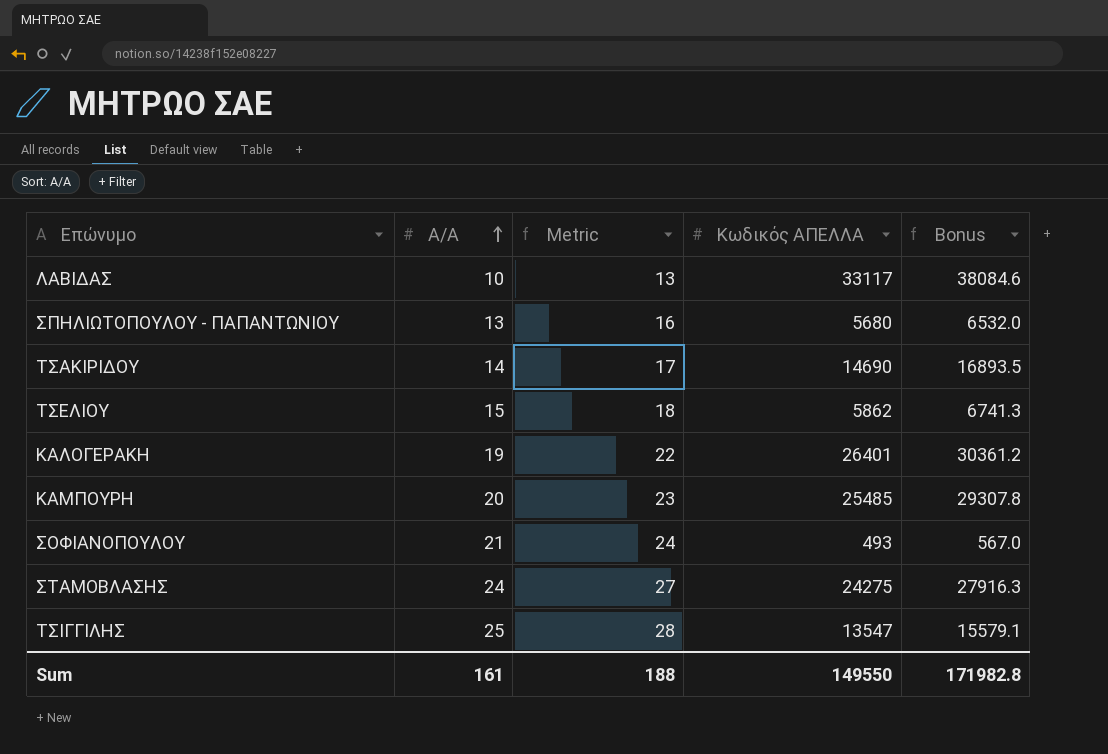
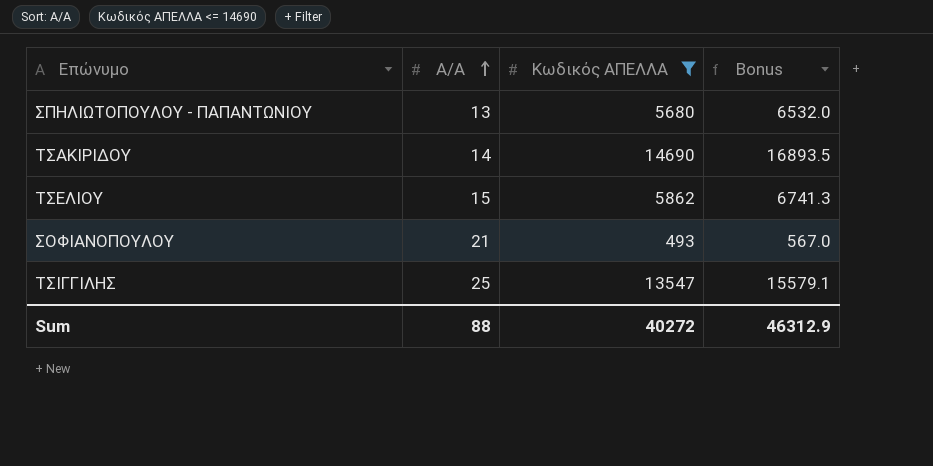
filter: none -> Κωδικός ΑΠΕΛΛΑ <= 14690
column Metric | formula: [Α/Α] + 3 -> none
Sum | Α/Α: 161 -> 88
Sum | Κωδικός ΑΠΕΛΛΑ: 149550 -> 40272
Sum | Bonus: 171982.8 -> 46312.9

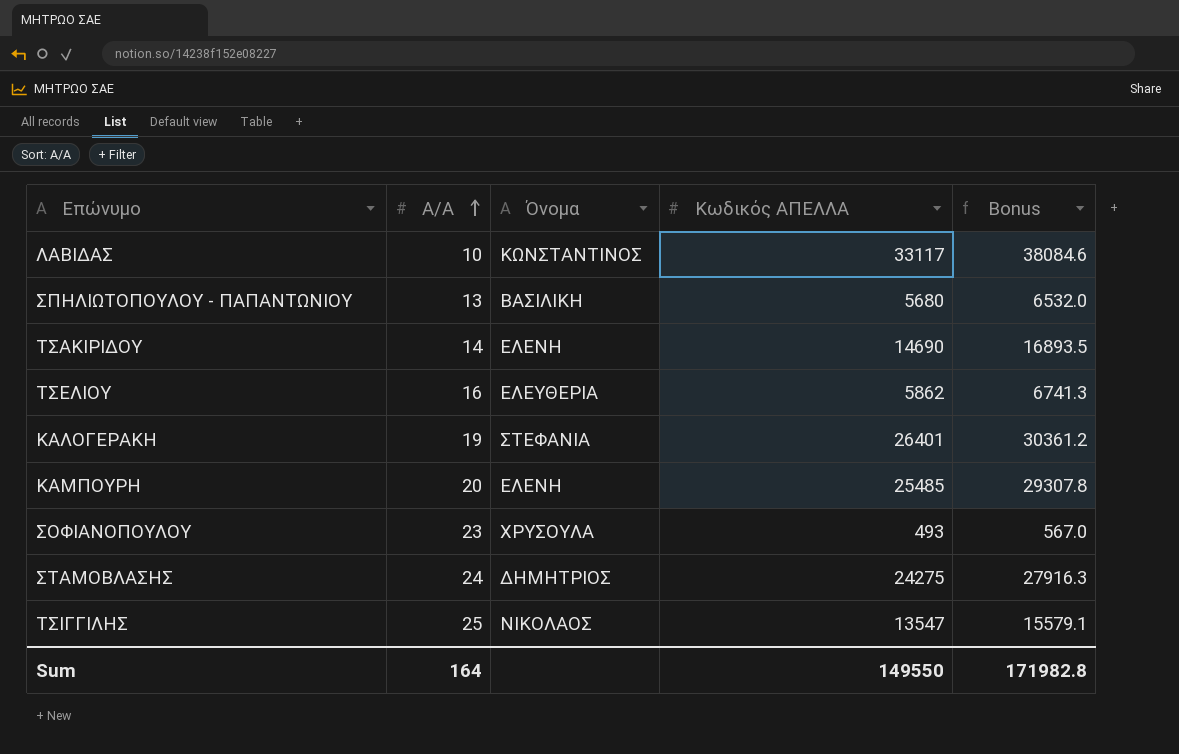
filter: Κωδικός ΑΠΕΛΛΑ <= 14690 -> none
column Όνομα | position: none -> 3
ΤΣΕΛΙΟΥ | Α/Α: 15 -> 16
ΣΟΦΙΑΝΟΠΟΥΛΟΥ | Α/Α: 21 -> 23
Sum | Α/Α: 88 -> 164
Sum | Κωδικός ΑΠΕΛΛΑ: 40272 -> 149550
Sum | Bonus: 46312.9 -> 171982.8

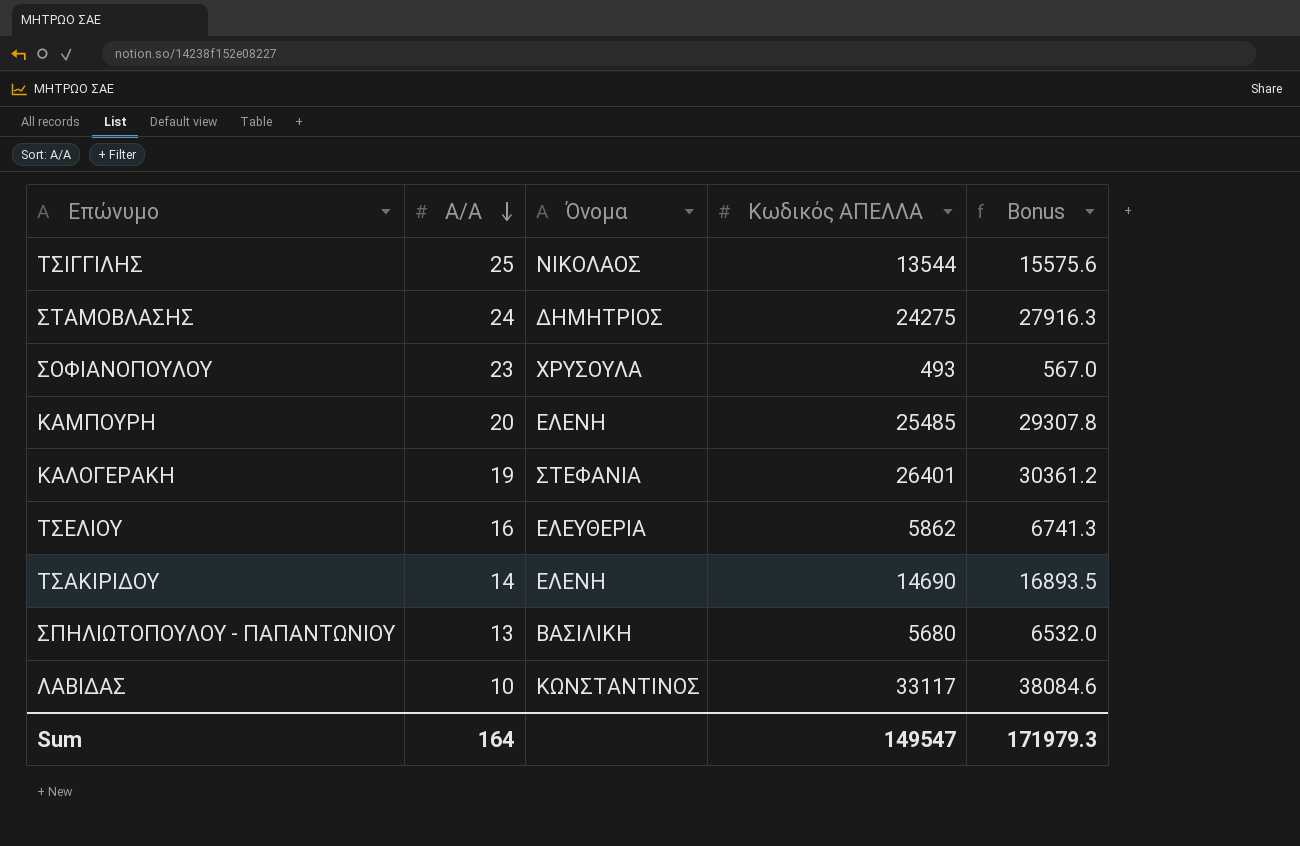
row order: Α/Α ascending -> Α/Α descending
ΤΣΙΓΓΙΛΗΣ | Κωδικός ΑΠΕΛΛΑ: 13547 -> 13544
ΤΣΙΓΓΙΛΗΣ | Bonus: 15579.1 -> 15575.6
Sum | Κωδικός ΑΠΕΛΛΑ: 149550 -> 149547
Sum | Bonus: 171982.8 -> 171979.3

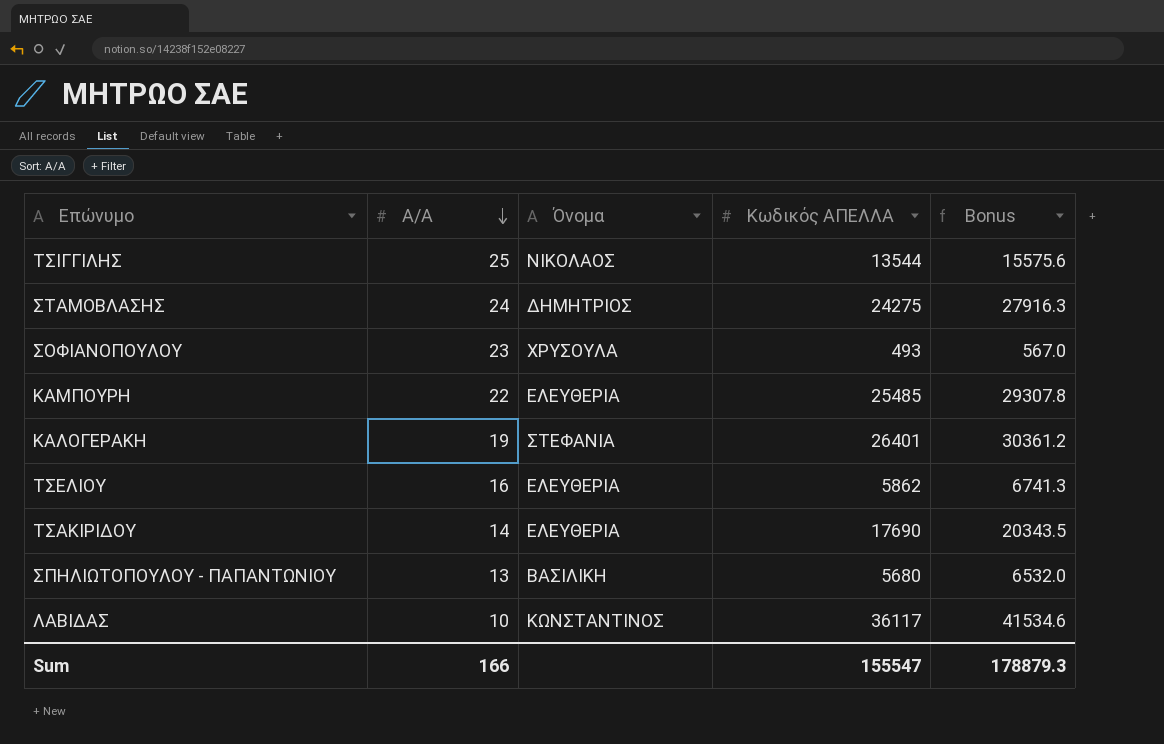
ΚΑΜΠΟΥΡΗ | Α/Α: 20 -> 22
ΚΑΜΠΟΥΡΗ | Όνομα: ΕΛΕΝΗ -> ΕΛΕΥΘΕΡΙΑ
ΤΣΑΚΙΡΙΔΟΥ | Όνομα: ΕΛΕΝΗ -> ΕΛΕΥΘΕΡΙΑ
ΤΣΑΚΙΡΙΔΟΥ | Κωδικός ΑΠΕΛΛΑ: 14690 -> 17690
ΤΣΑΚΙΡΙΔΟΥ | Bonus: 16893.5 -> 20343.5
ΛΑΒΙΔΑΣ | Κωδικός ΑΠΕΛΛΑ: 33117 -> 36117
ΛΑΒΙΔΑΣ | Bonus: 38084.6 -> 41534.6
Sum | Α/Α: 164 -> 166
Sum | Κωδικός ΑΠΕΛΛΑ: 149547 -> 155547
Sum | Bonus: 171979.3 -> 178879.3

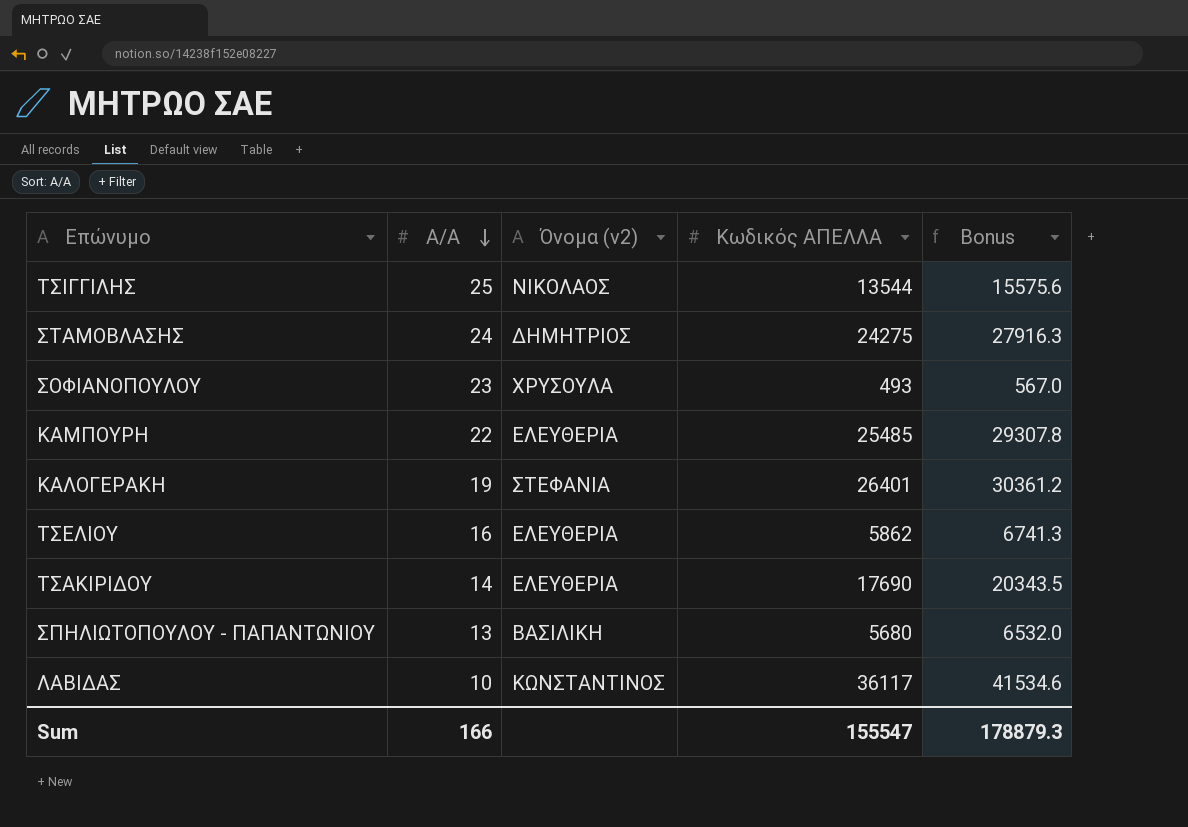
column name: Όνομα -> Όνομα (v2)

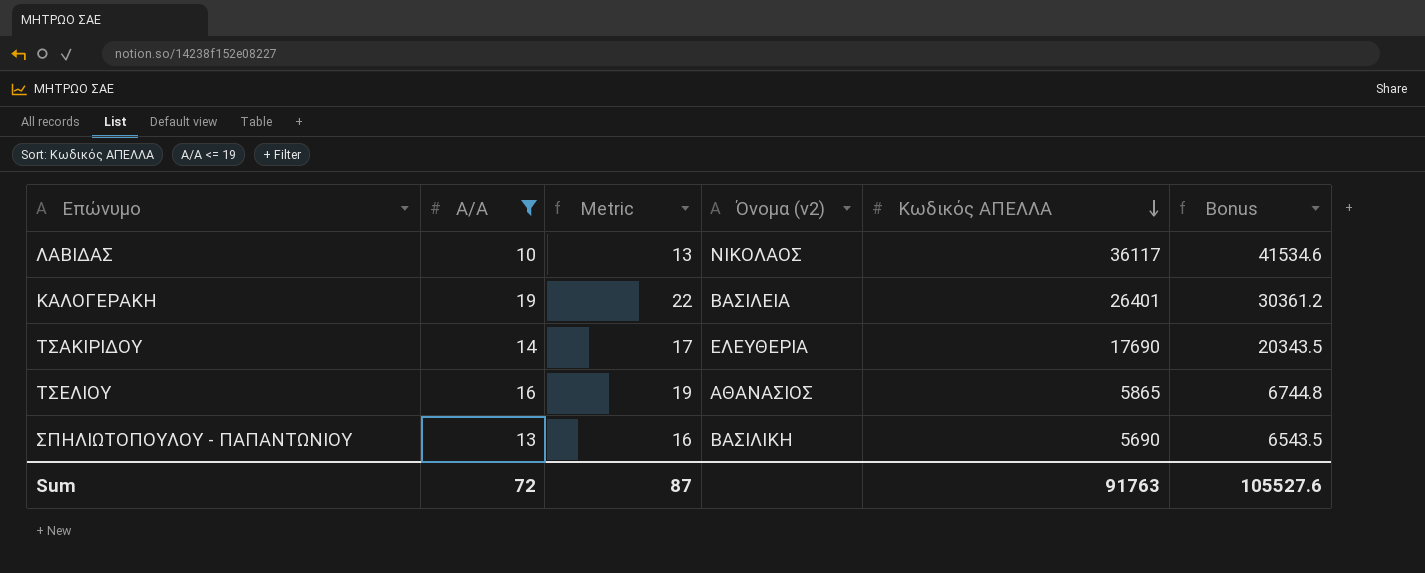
filter: none -> Α/Α <= 19
row order: Α/Α descending -> Κωδικός ΑΠΕΛΛΑ descending
column Metric | formula: none -> [Α/Α] + 3
ΛΑΒΙΔΑΣ | Όνομα (v2): ΚΩΝΣΤΑΝΤΙΝΟΣ -> ΝΙΚΟΛΑΟΣ
ΚΑΛΟΓΕΡΑΚΗ | Όνομα (v2): ΣΤΕΦΑΝΙΑ -> ΒΑΣΙΛΕΙΑ
ΤΣΕΛΙΟΥ | Όνομα (v2): ΕΛΕΥΘΕΡΙΑ -> ΑΘΑΝΑΣΙΟΣ
ΤΣΕΛΙΟΥ | Κωδικός ΑΠΕΛΛΑ: 5862 -> 5865
ΤΣΕΛΙΟΥ | Bonus: 6741.3 -> 6744.8
ΣΠΗΛΙΩΤΟΠΟΥΛΟΥ - ΠΑΠΑΝΤΩΝΙΟΥ | Κωδικός ΑΠΕΛΛΑ: 5680 -> 5690
ΣΠΗΛΙΩΤΟΠΟΥΛΟΥ - ΠΑΠΑΝΤΩΝΙΟΥ | Bonus: 6532.0 -> 6543.5
Sum | Α/Α: 166 -> 72
Sum | Κωδικός ΑΠΕΛΛΑ: 155547 -> 91763
Sum | Bonus: 178879.3 -> 105527.6

